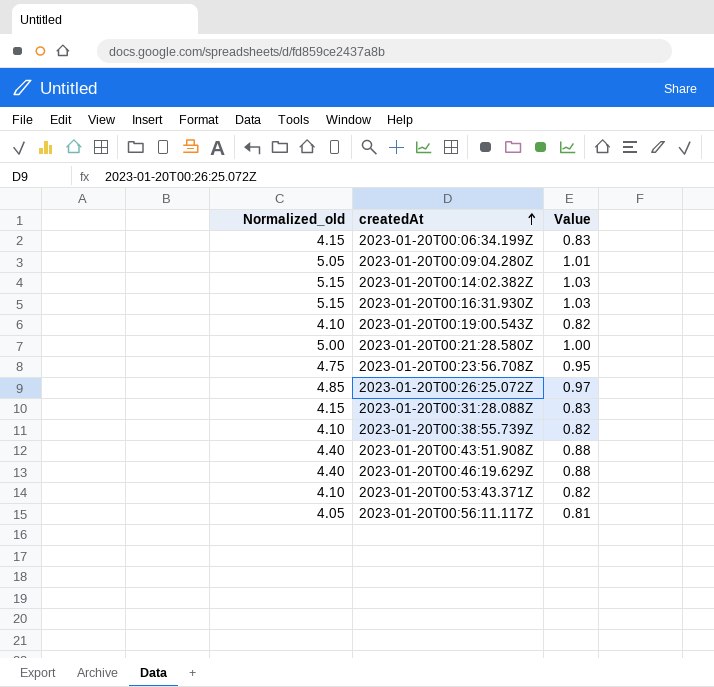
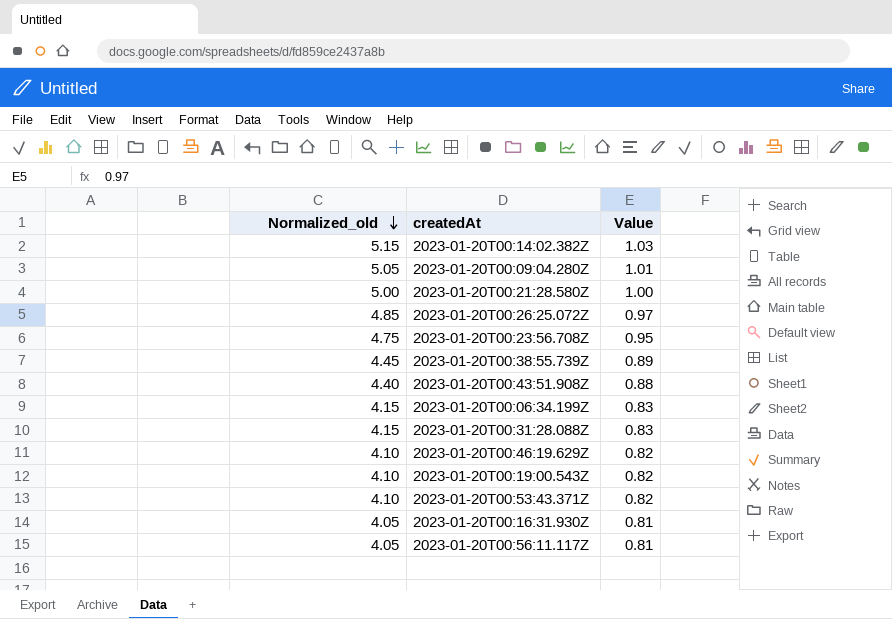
row order: createdAt ascending -> Normalized_old descending
2023-01-20T00:38:55.739Z | Normalized_old: 4.10 -> 4.45
2023-01-20T00:38:55.739Z | Value: 0.82 -> 0.89
2023-01-20T00:46:19.629Z | Normalized_old: 4.40 -> 4.10
2023-01-20T00:46:19.629Z | Value: 0.88 -> 0.82
2023-01-20T00:16:31.930Z | Normalized_old: 5.15 -> 4.05
2023-01-20T00:16:31.930Z | Value: 1.03 -> 0.81

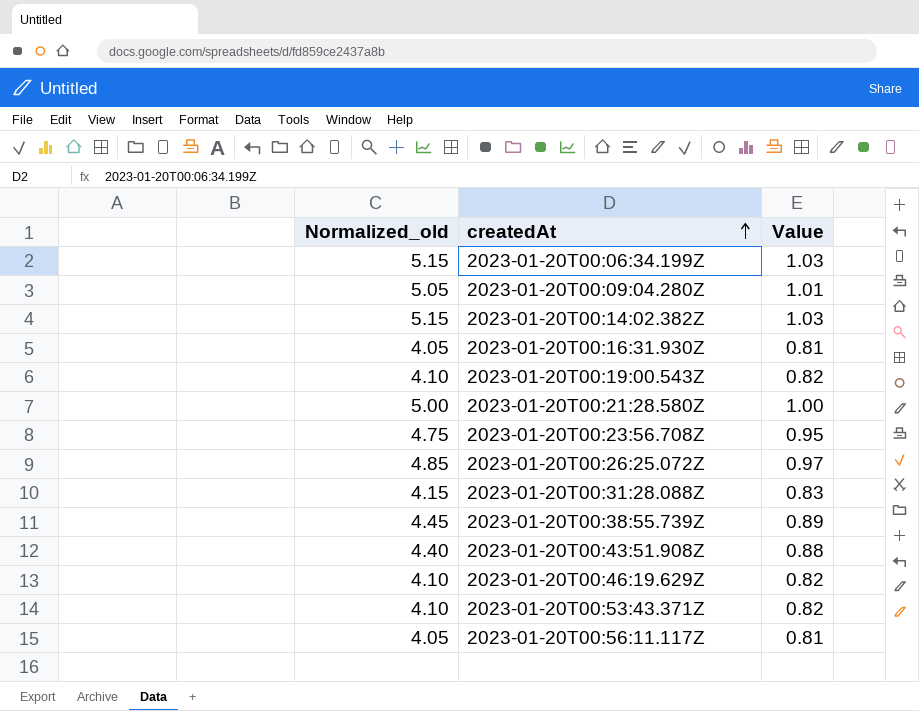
row order: Normalized_old descending -> createdAt ascending
2023-01-20T00:06:34.199Z | Normalized_old: 4.15 -> 5.15
2023-01-20T00:06:34.199Z | Value: 0.83 -> 1.03

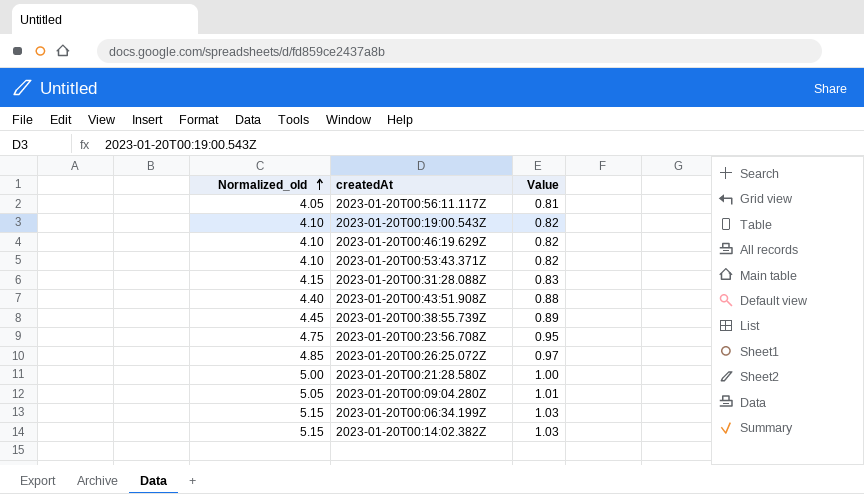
row order: createdAt ascending -> Normalized_old ascending
row 2023-01-20T00:16:31.930Z: 4.05 | 0.81 -> none

